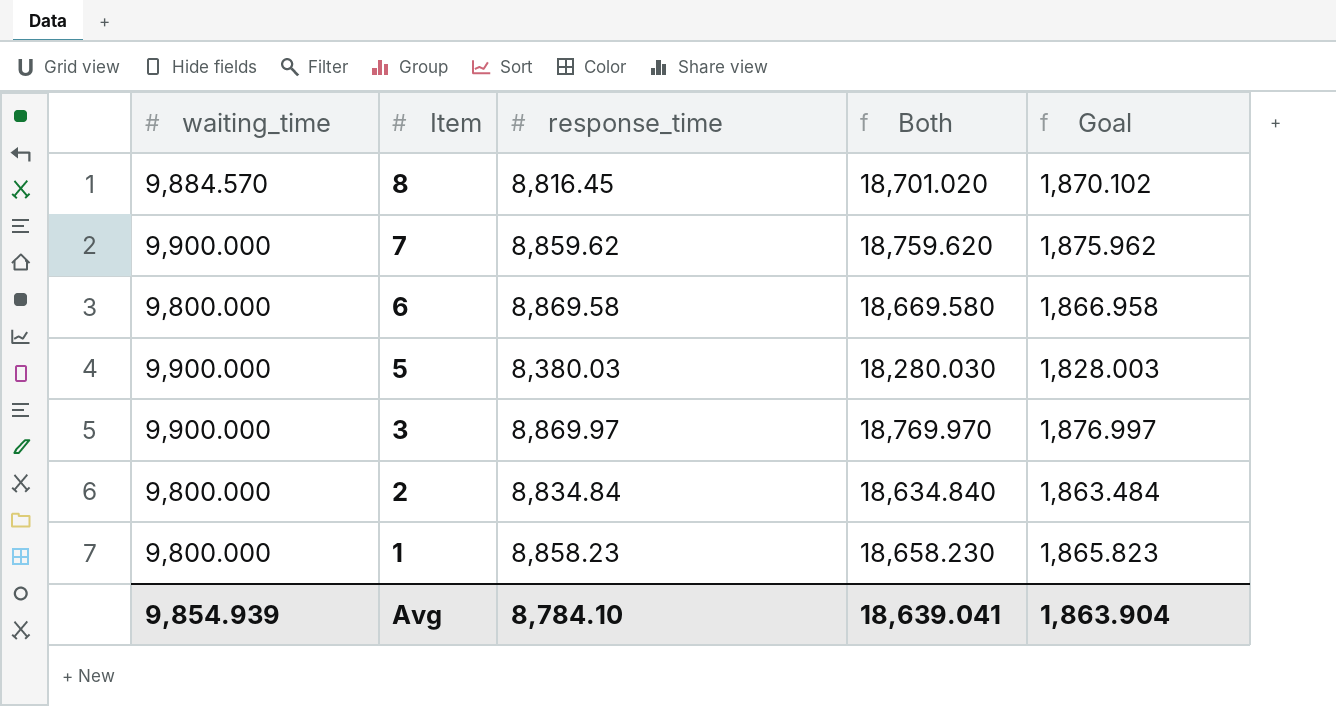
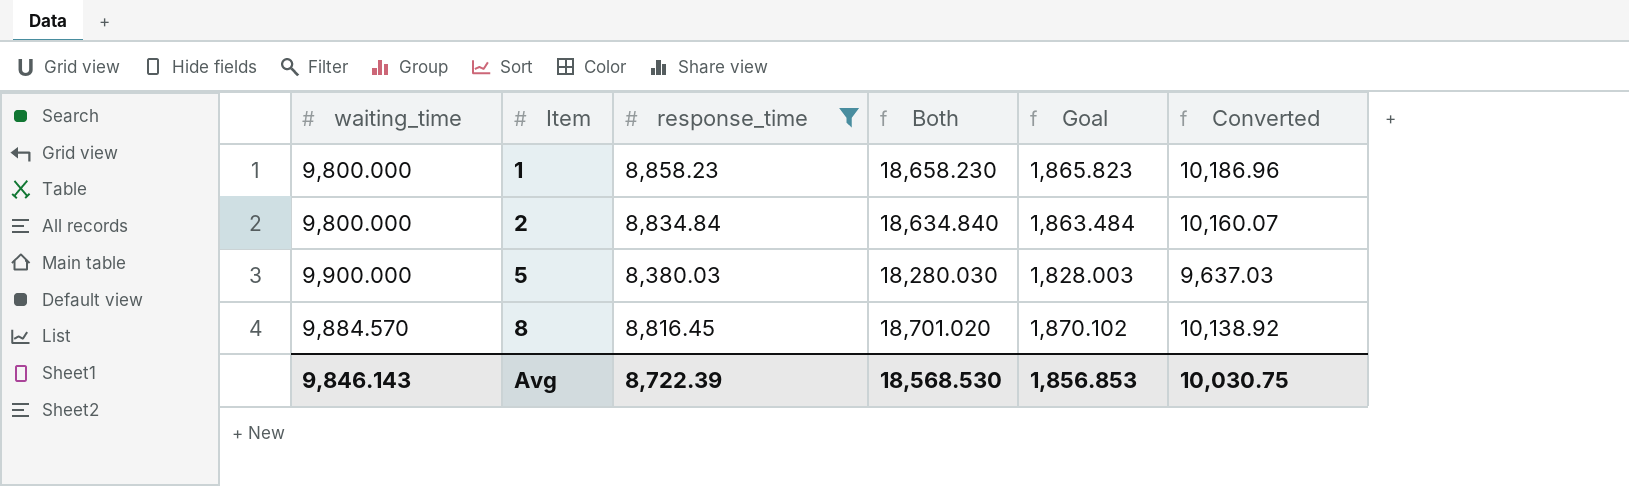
filter: none -> response_time <= 8,858.23
row order: Item descending -> Item ascending
column Converted | formula: none -> [response_time] * 1.15
Avg | waiting_time: 9,854.939 -> 9,846.143
Avg | response_time: 8,784.10 -> 8,722.39
Avg | Both: 18,639.041 -> 18,568.530
Avg | Goal: 1,863.904 -> 1,856.853

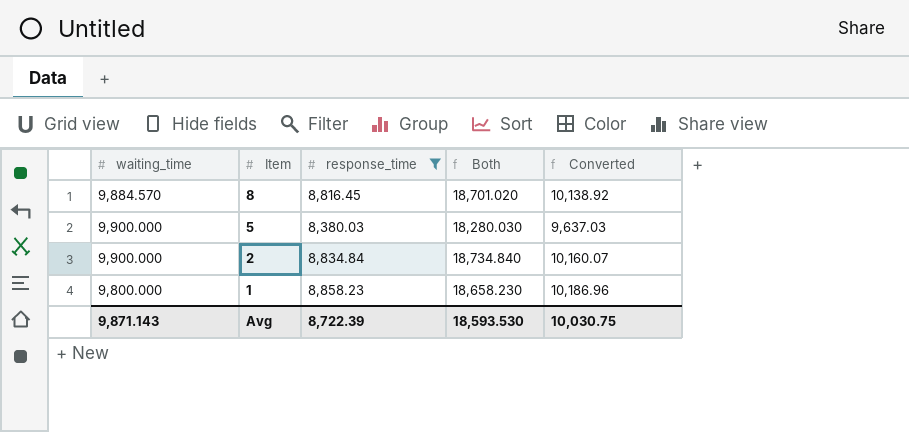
row order: Item ascending -> Item descending
column Goal | formula: [Both] * 0.1 -> none
2 | waiting_time: 9,800.000 -> 9,900.000
2 | Both: 18,634.840 -> 18,734.840
Avg | waiting_time: 9,846.143 -> 9,871.143
Avg | Both: 18,568.530 -> 18,593.530

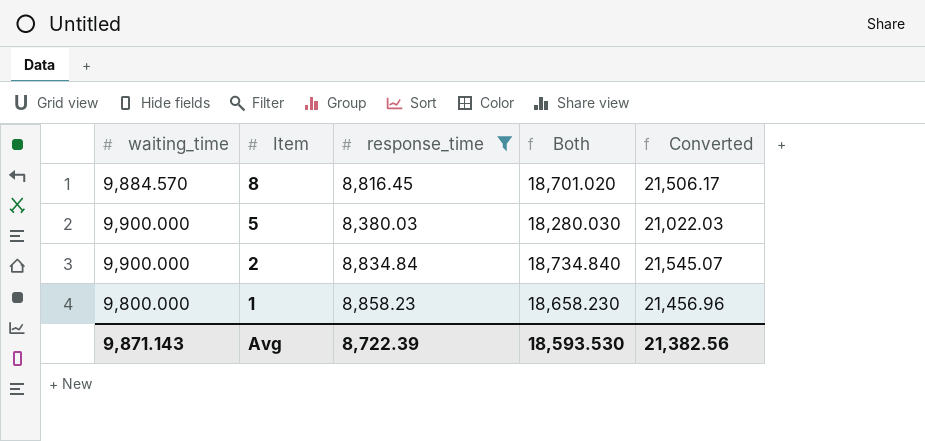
column Converted | formula: [response_time] * 1.15 -> [Both] * 1.15
Avg | Converted: 10,030.75 -> 21,382.56

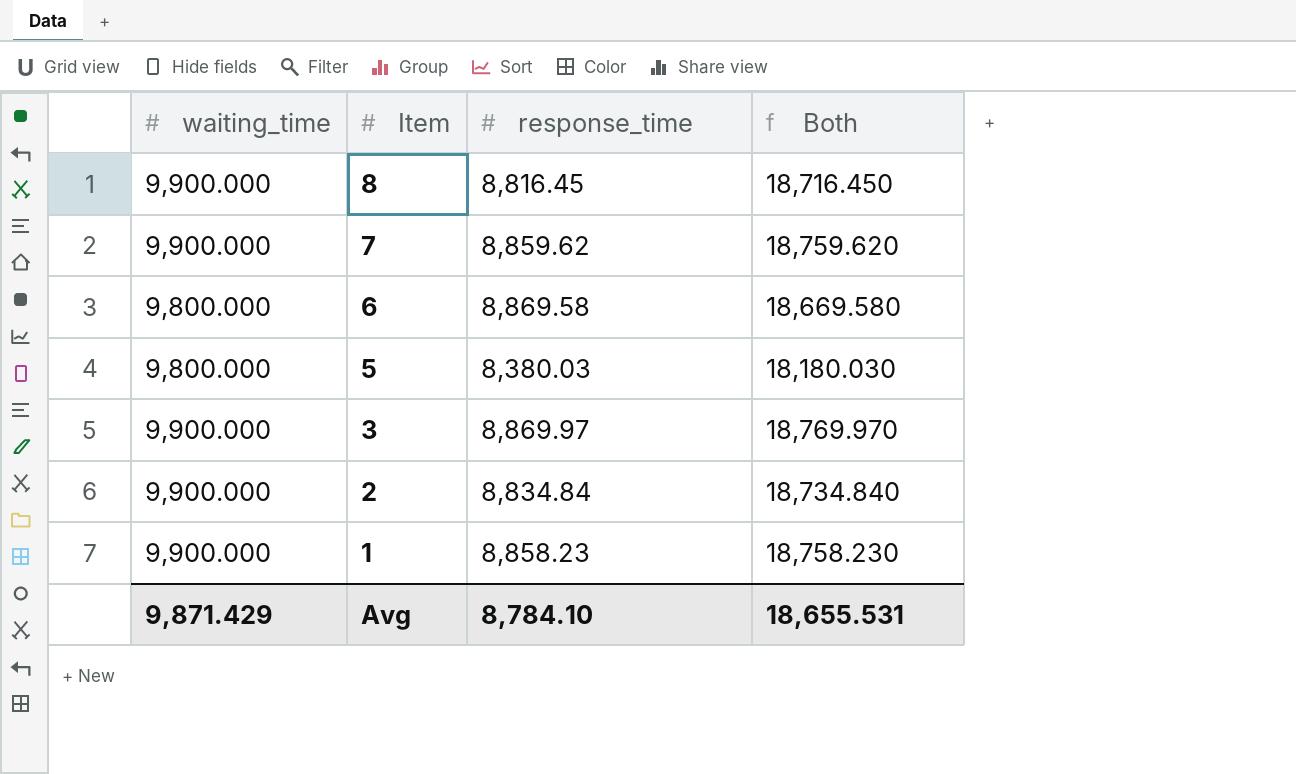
filter: response_time <= 8,858.23 -> none
column Converted | formula: [Both] * 1.15 -> none
8 | waiting_time: 9,884.570 -> 9,900.000
8 | Both: 18,701.020 -> 18,716.450
5 | waiting_time: 9,900.000 -> 9,800.000
5 | Both: 18,280.030 -> 18,180.030
1 | waiting_time: 9,800.000 -> 9,900.000
1 | Both: 18,658.230 -> 18,758.230
Avg | waiting_time: 9,871.143 -> 9,871.429
Avg | response_time: 8,722.39 -> 8,784.10
Avg | Both: 18,593.530 -> 18,655.531

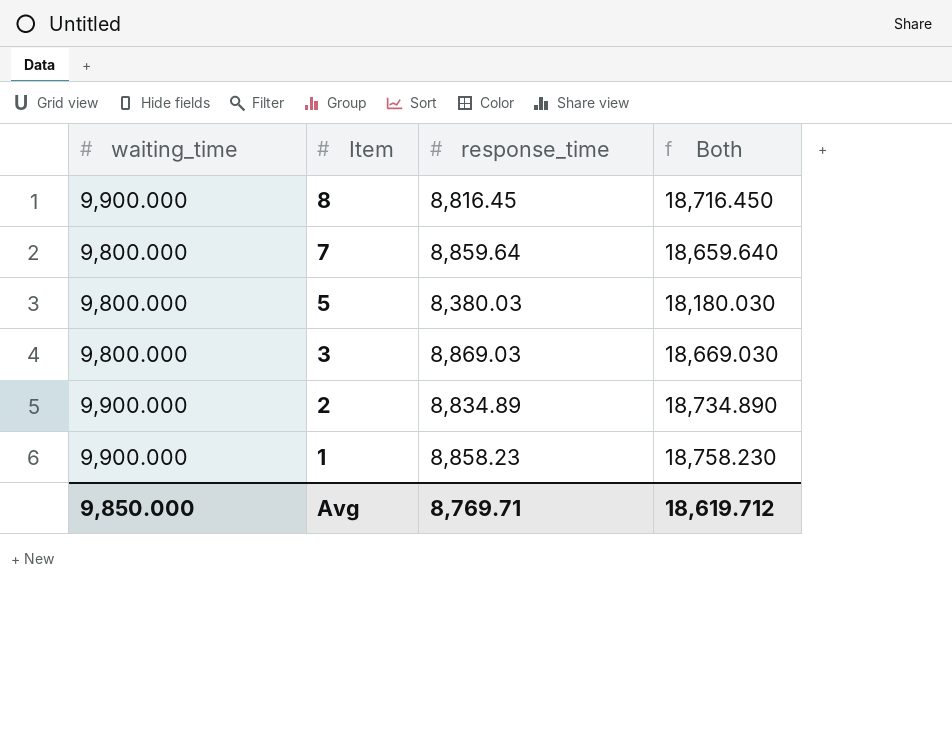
row 6: 9,800.000 | 8,869.58 | 18,669.580 -> none
7 | waiting_time: 9,900.000 -> 9,800.000
7 | response_time: 8,859.62 -> 8,859.64
7 | Both: 18,759.620 -> 18,659.640
3 | waiting_time: 9,900.000 -> 9,800.000
3 | response_time: 8,869.97 -> 8,869.03
3 | Both: 18,769.970 -> 18,669.030
2 | response_time: 8,834.84 -> 8,834.89
2 | Both: 18,734.840 -> 18,734.890
Avg | waiting_time: 9,871.429 -> 9,850.000
Avg | response_time: 8,784.10 -> 8,769.71
Avg | Both: 18,655.531 -> 18,619.712

